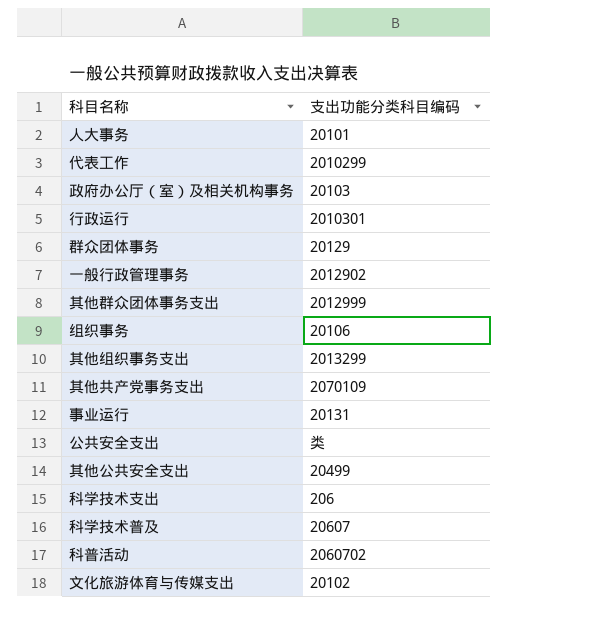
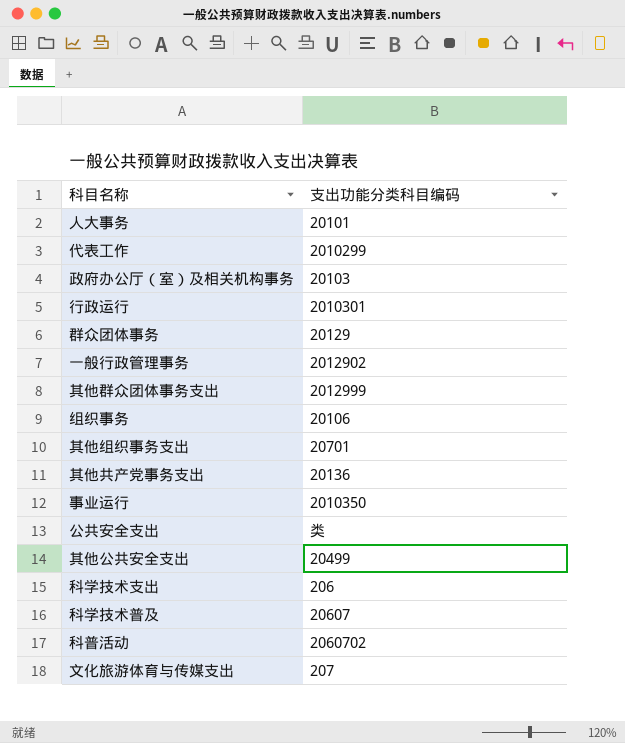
其他组织事务支出 | 支出功能分类科目编码: 2013299 -> 20701
其他共产党事务支出 | 支出功能分类科目编码: 2070109 -> 20136
事业运行 | 支出功能分类科目编码: 20131 -> 2010350
文化旅游体育与传媒支出 | 支出功能分类科目编码: 20102 -> 207

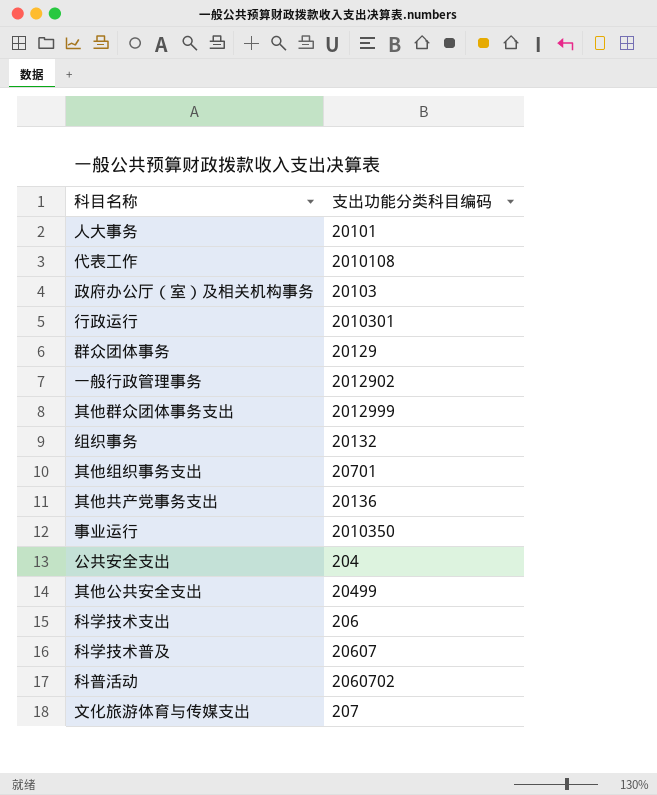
代表工作 | 支出功能分类科目编码: 2010299 -> 2010108
组织事务 | 支出功能分类科目编码: 20106 -> 20132
公共安全支出 | 支出功能分类科目编码: 类 -> 204

